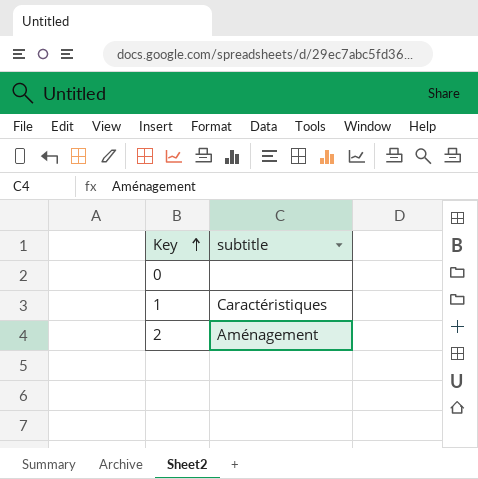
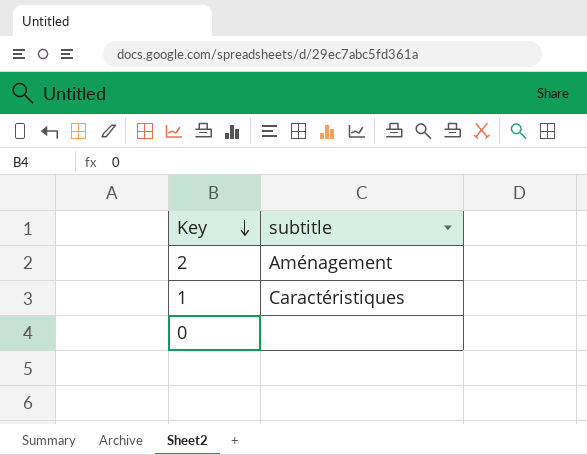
row order: Key ascending -> Key descending

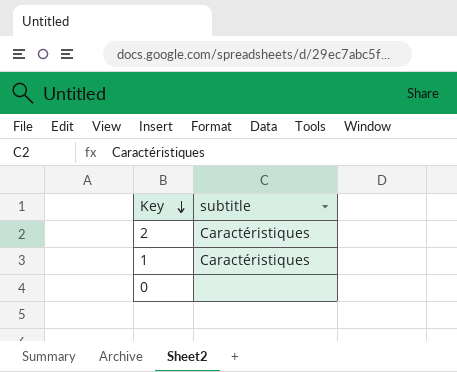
2 | subtitle: Aménagement -> Caractéristiques

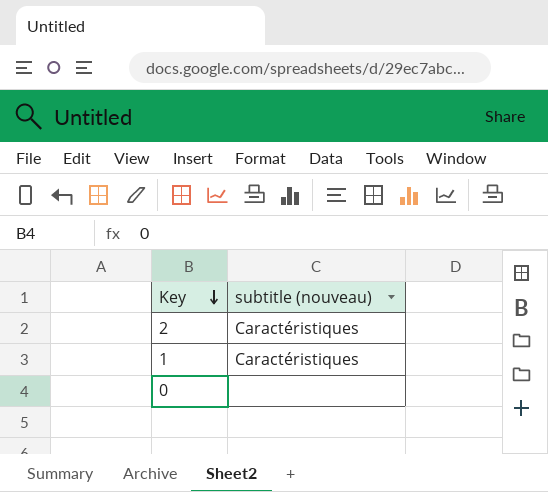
column name: subtitle -> subtitle (nouveau)

